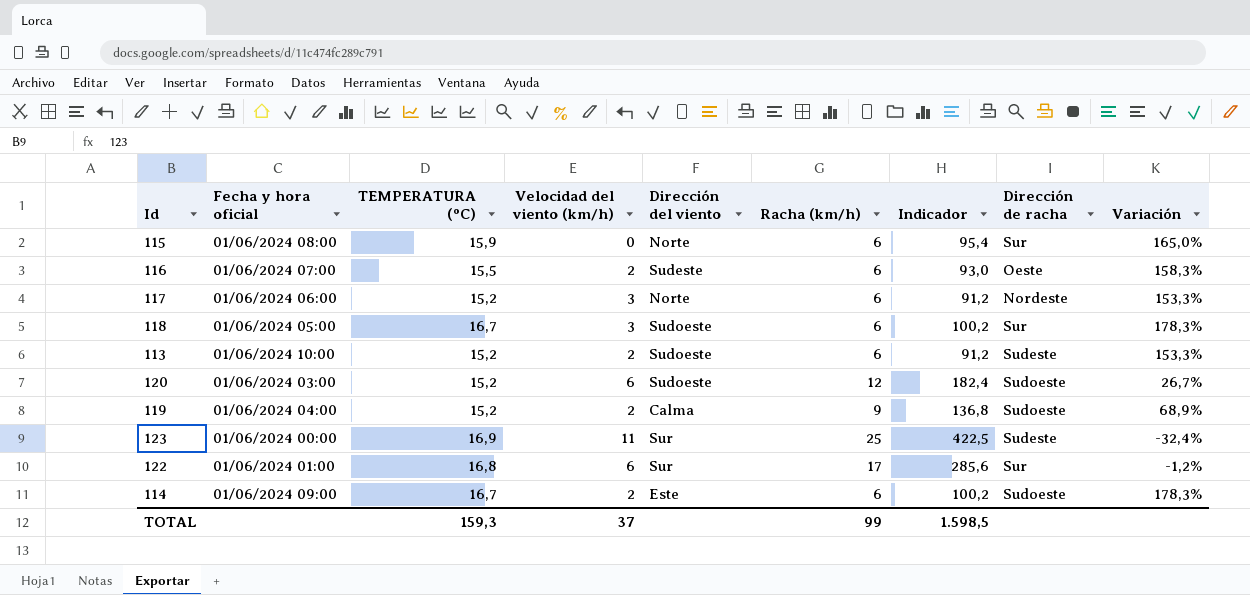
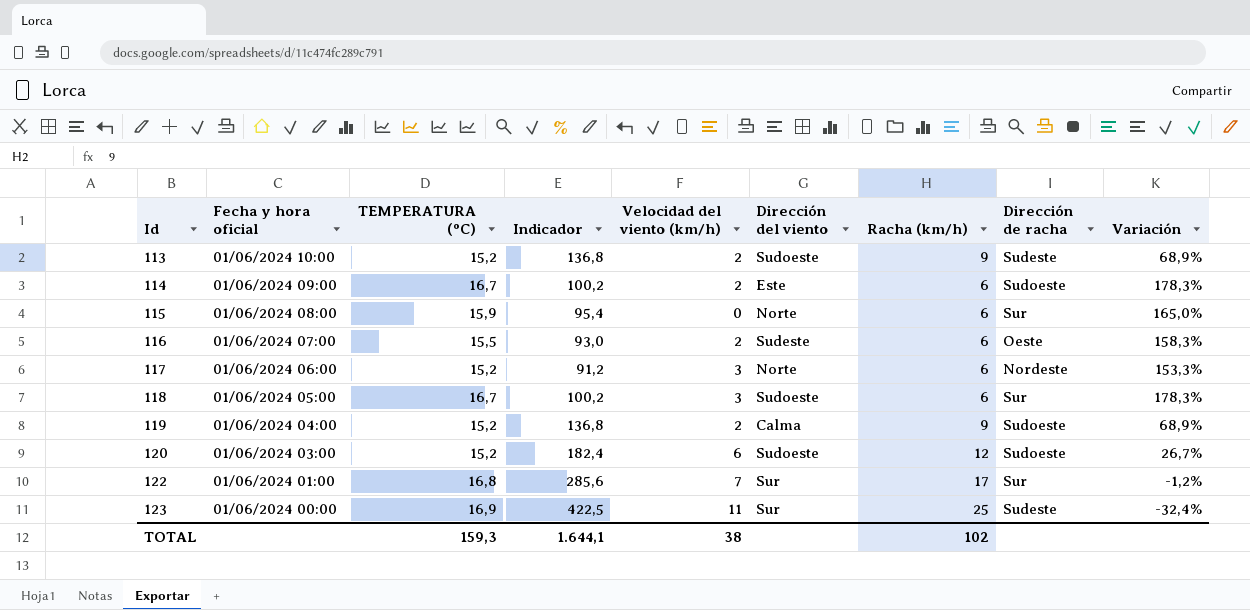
row order: none -> Id ascending
column Indicador | position: 7 -> 4
113 | Indicador: 91,2 -> 136,8
113 | Racha (km/h): 6 -> 9
113 | Variación: 153,3% -> 68,9%
122 | Velocidad del viento (km/h): 6 -> 7
TOTAL | Indicador: 1.598,5 -> 1.644,1
TOTAL | Velocidad del viento (km/h): 37 -> 38
TOTAL | Racha (km/h): 99 -> 102

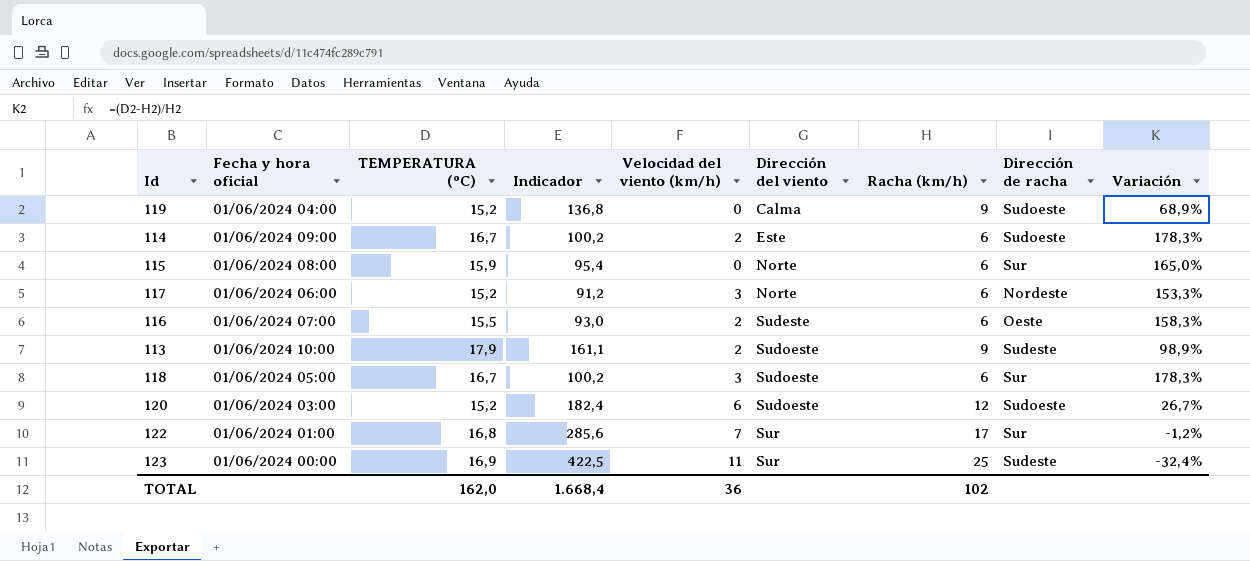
row order: Id ascending -> Dirección del viento ascending
119 | Velocidad del viento (km/h): 2 -> 0
113 | TEMPERATURA (ºC): 15,2 -> 17,9
113 | Indicador: 136,8 -> 161,1
113 | Variación: 68,9% -> 98,9%
TOTAL | TEMPERATURA (ºC): 159,3 -> 162,0
TOTAL | Indicador: 1.644,1 -> 1.668,4
TOTAL | Velocidad del viento (km/h): 38 -> 36

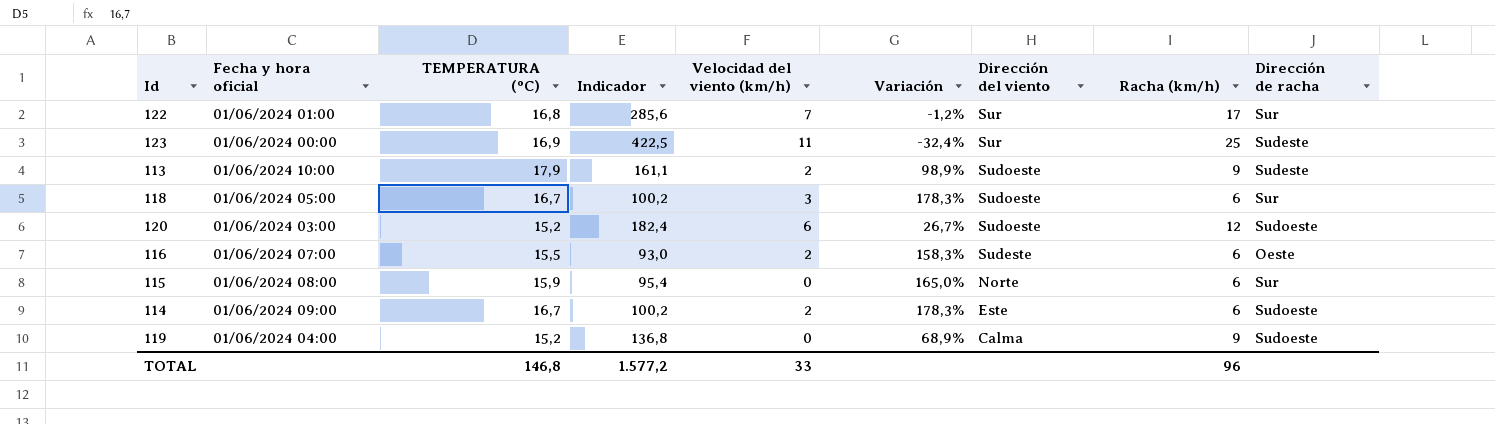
row order: Dirección del viento ascending -> Dirección del viento descending
column Variación | position: 9 -> 6
row 117: 01/06/2024 06:00 | 15,2 | 91,2 | 3 | Norte | 6 | Nordeste | 153,3% -> none
TOTAL | TEMPERATURA (ºC): 162,0 -> 146,8
TOTAL | Indicador: 1.668,4 -> 1.577,2
TOTAL | Velocidad del viento (km/h): 36 -> 33
TOTAL | Racha (km/h): 102 -> 96

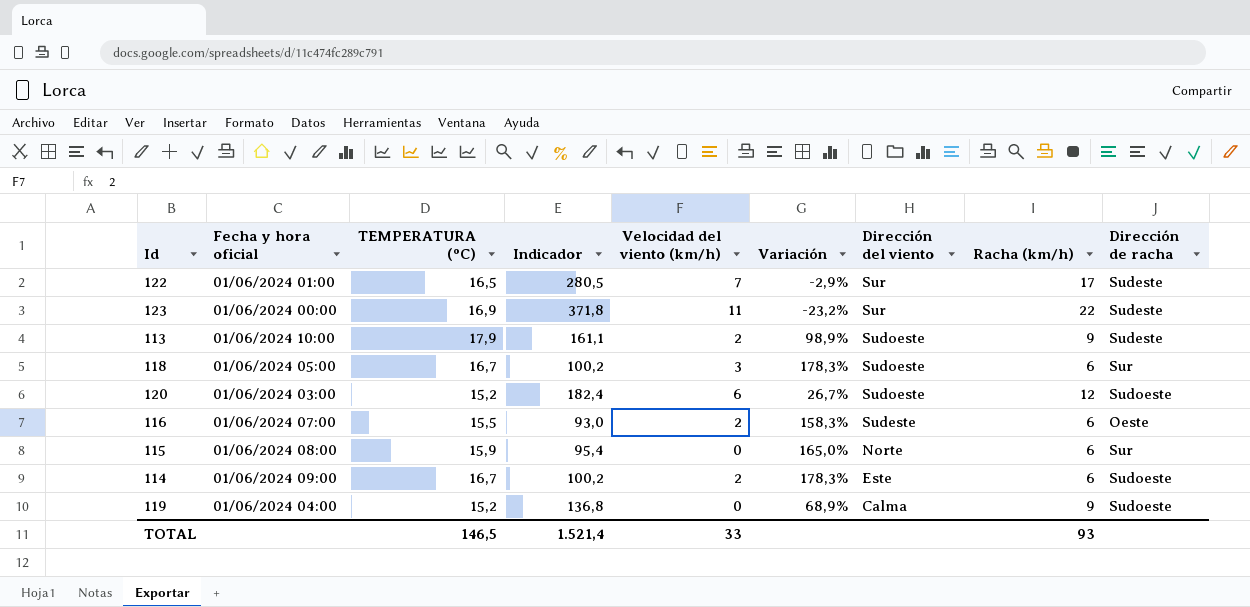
122 | TEMPERATURA (ºC): 16,8 -> 16,5
122 | Indicador: 285,6 -> 280,5
122 | Variación: -1,2% -> -2,9%
122 | Dirección de racha: Sur -> Sudeste
123 | Indicador: 422,5 -> 371,8
123 | Variación: -32,4% -> -23,2%
123 | Racha (km/h): 25 -> 22
TOTAL | TEMPERATURA (ºC): 146,8 -> 146,5
TOTAL | Indicador: 1.577,2 -> 1.521,4
TOTAL | Racha (km/h): 96 -> 93

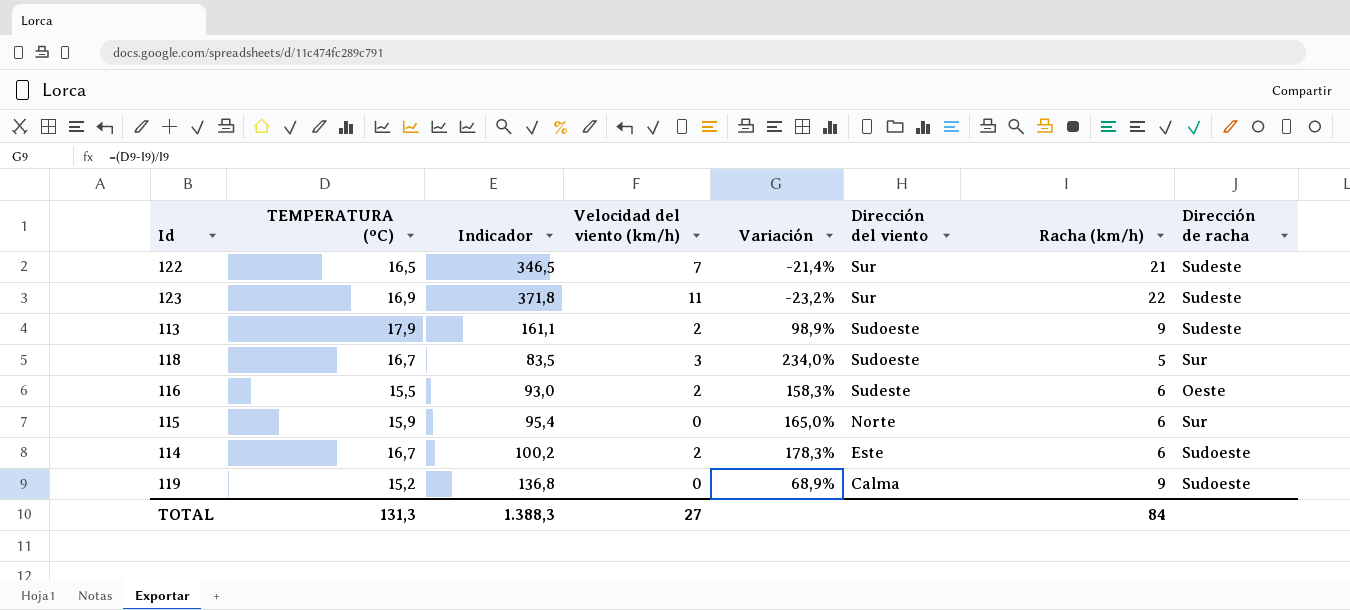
column Fecha y hora oficial | position: 2 -> none
row 120: 01/06/2024 03:00 | 15,2 | 182,4 | 6 | 26,7% | Sudoeste | 12 | Sudoeste -> none
122 | Indicador: 280,5 -> 346,5
122 | Variación: -2,9% -> -21,4%
122 | Racha (km/h): 17 -> 21
118 | Indicador: 100,2 -> 83,5
118 | Variación: 178,3% -> 234,0%
118 | Racha (km/h): 6 -> 5
TOTAL | TEMPERATURA (ºC): 146,5 -> 131,3
TOTAL | Indicador: 1.521,4 -> 1.388,3
TOTAL | Velocidad del viento (km/h): 33 -> 27
TOTAL | Racha (km/h): 93 -> 84

